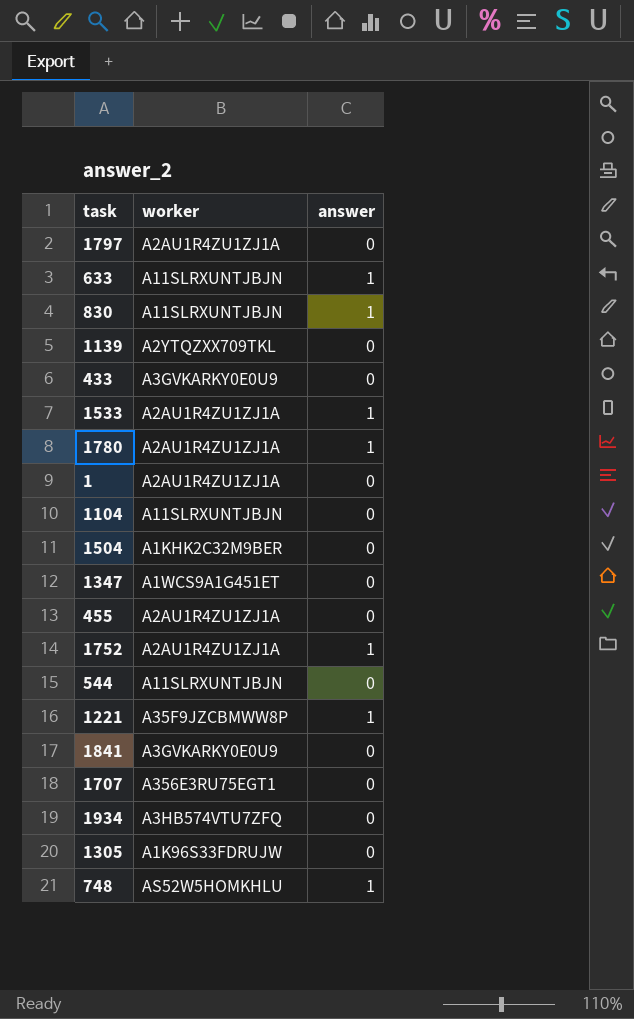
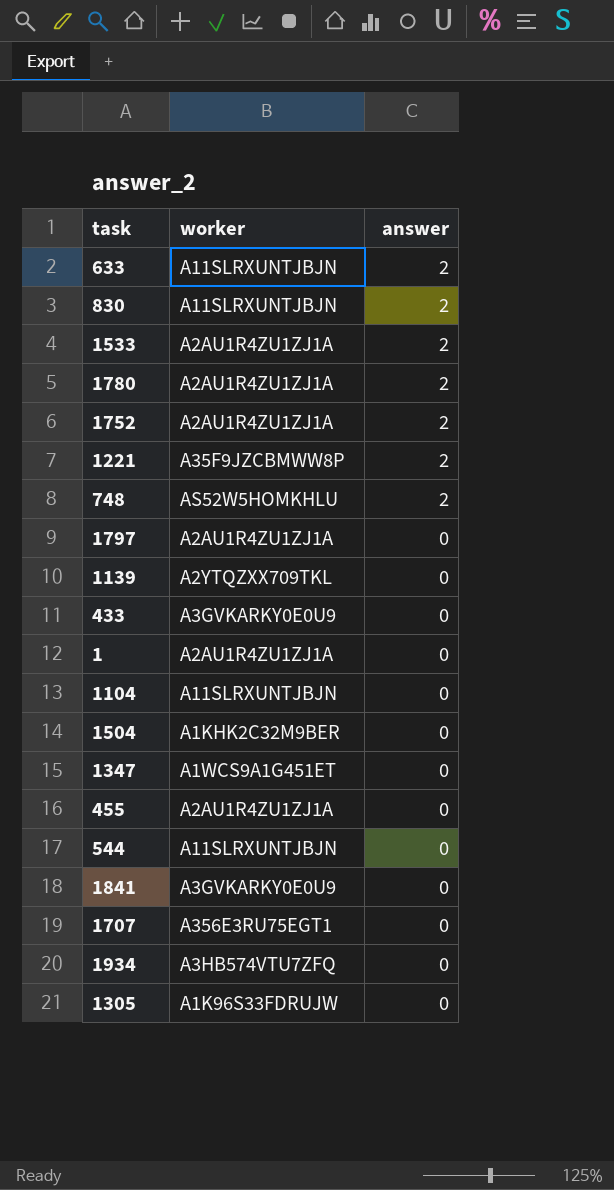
row order: none -> answer descending
633 | answer: 1 -> 2
830 | answer: 1 -> 2
1533 | answer: 1 -> 2
1780 | answer: 1 -> 2
1752 | answer: 1 -> 2
1221 | answer: 1 -> 2
748 | answer: 1 -> 2

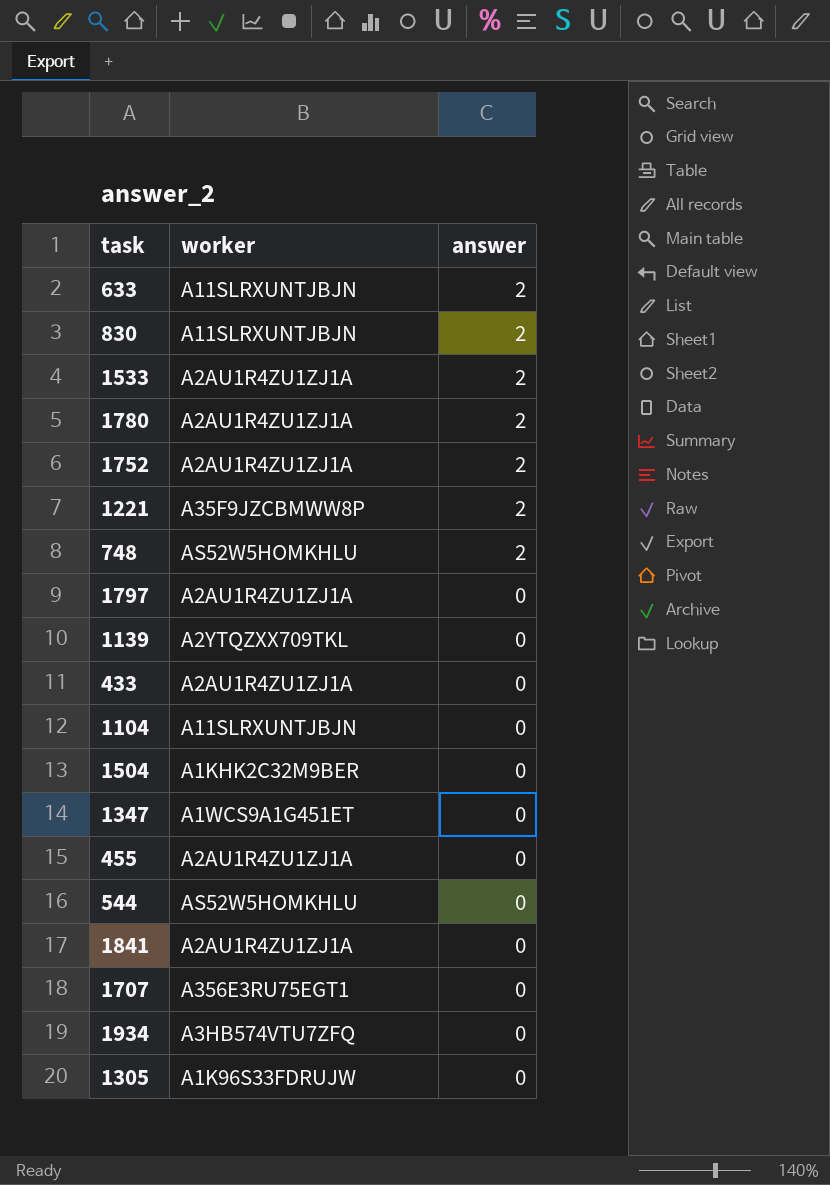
row 1: A2AU1R4ZU1ZJ1A | 0 -> none
433 | worker: A3GVKARKY0E0U9 -> A2AU1R4ZU1ZJ1A
544 | worker: A11SLRXUNTJBJN -> AS52W5HOMKHLU
1841 | worker: A3GVKARKY0E0U9 -> A2AU1R4ZU1ZJ1A

